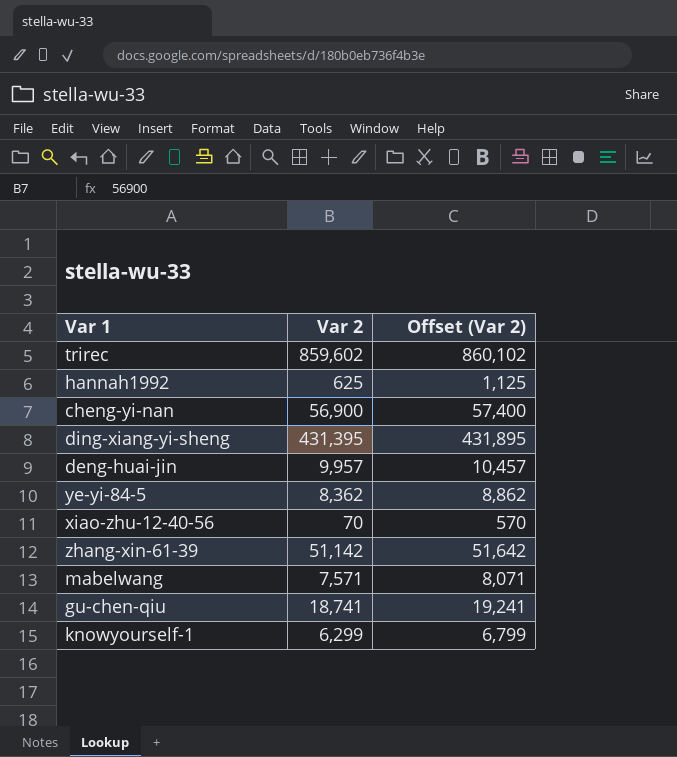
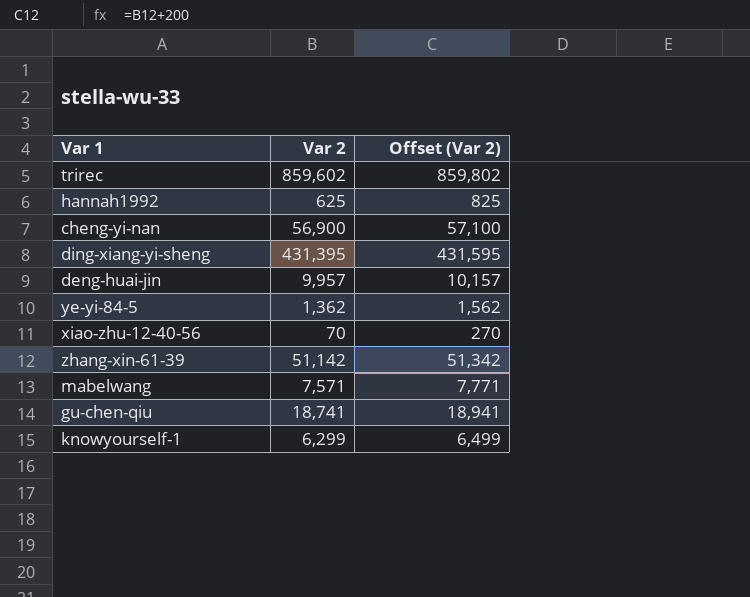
column Offset (Var 2) | formula: [Var 2] + 500 -> [Var 2] + 200
ye-yi-84-5 | Var 2: 8,362 -> 1,362

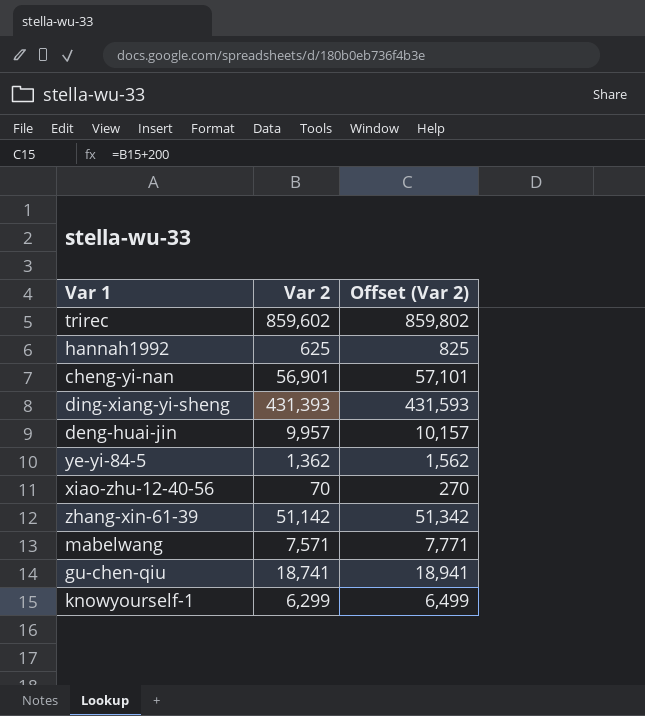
cheng-yi-nan | Var 2: 56,900 -> 56,901
cheng-yi-nan | Offset (Var 2): 57,100 -> 57,101
ding-xiang-yi-sheng | Var 2: 431,395 -> 431,393
ding-xiang-yi-sheng | Offset (Var 2): 431,595 -> 431,593

